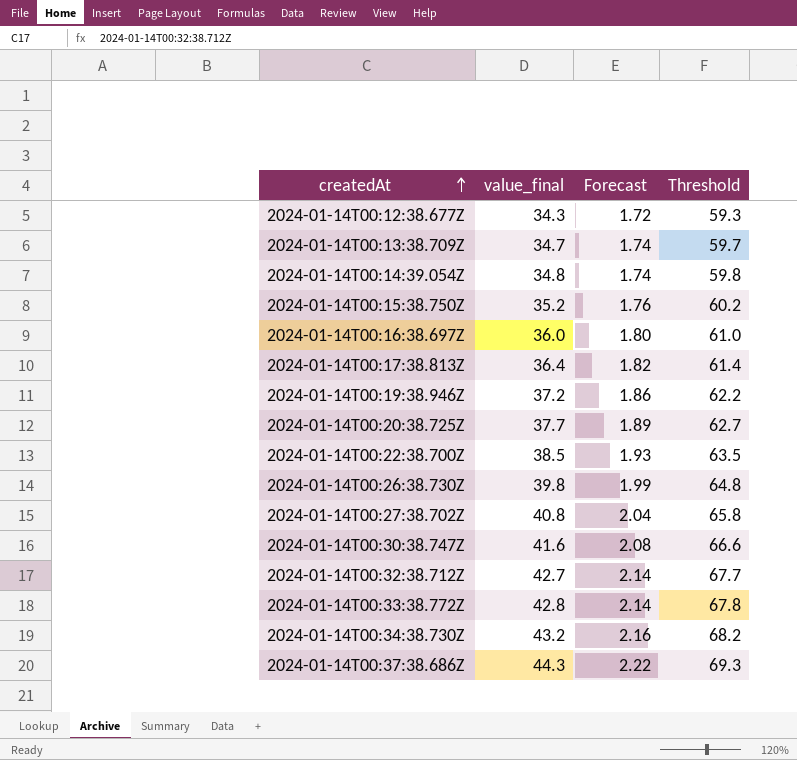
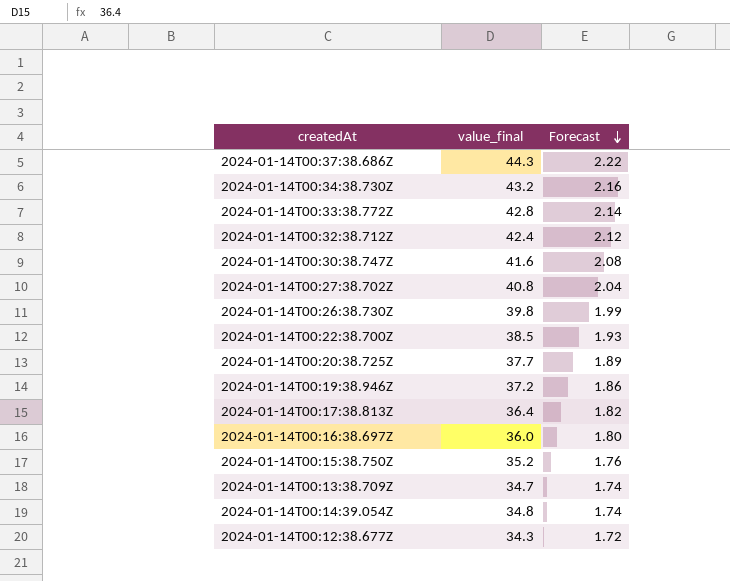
row order: createdAt ascending -> Forecast descending
column Threshold | formula: [value_final] + 25 -> none
2024-01-14T00:32:38.712Z | value_final: 42.7 -> 42.4
2024-01-14T00:32:38.712Z | Forecast: 2.14 -> 2.12

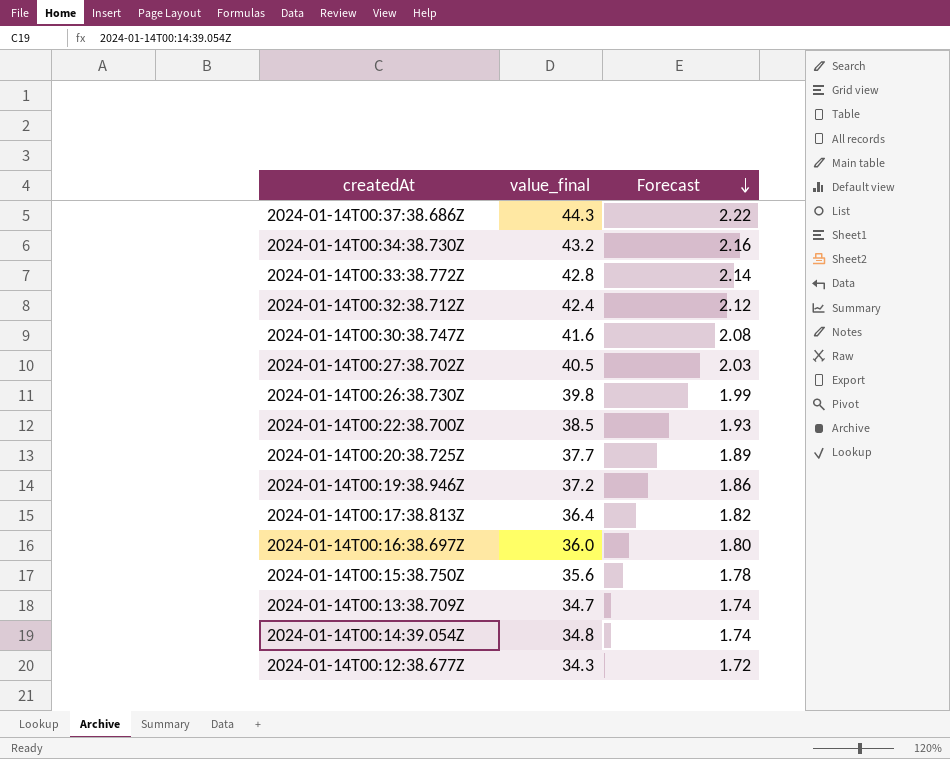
2024-01-14T00:27:38.702Z | value_final: 40.8 -> 40.5
2024-01-14T00:27:38.702Z | Forecast: 2.04 -> 2.03
2024-01-14T00:15:38.750Z | value_final: 35.2 -> 35.6
2024-01-14T00:15:38.750Z | Forecast: 1.76 -> 1.78

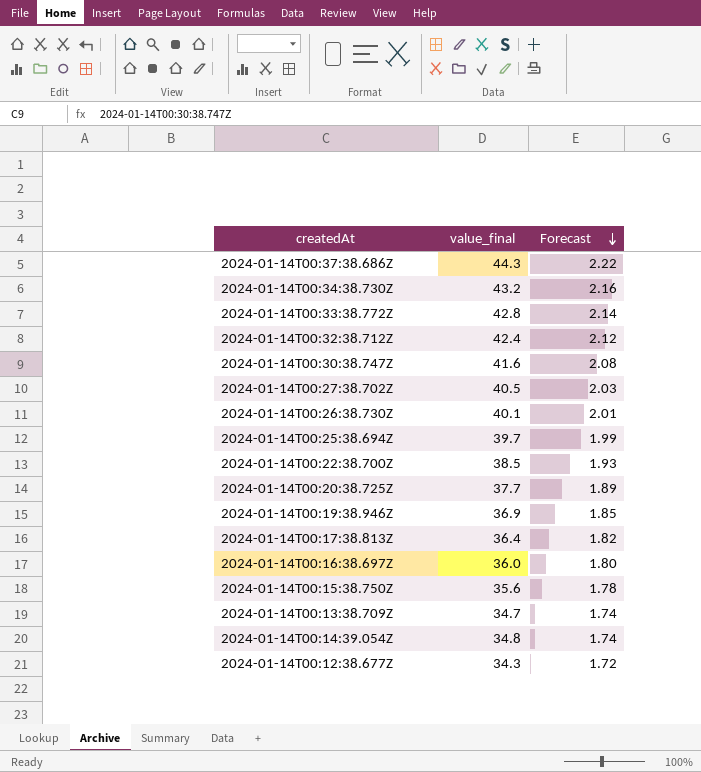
2024-01-14T00:26:38.730Z | value_final: 39.8 -> 40.1
2024-01-14T00:26:38.730Z | Forecast: 1.99 -> 2.01
row 2024-01-14T00:25:38.694Z: none -> 39.7 | 1.99
2024-01-14T00:19:38.946Z | value_final: 37.2 -> 36.9
2024-01-14T00:19:38.946Z | Forecast: 1.86 -> 1.85

